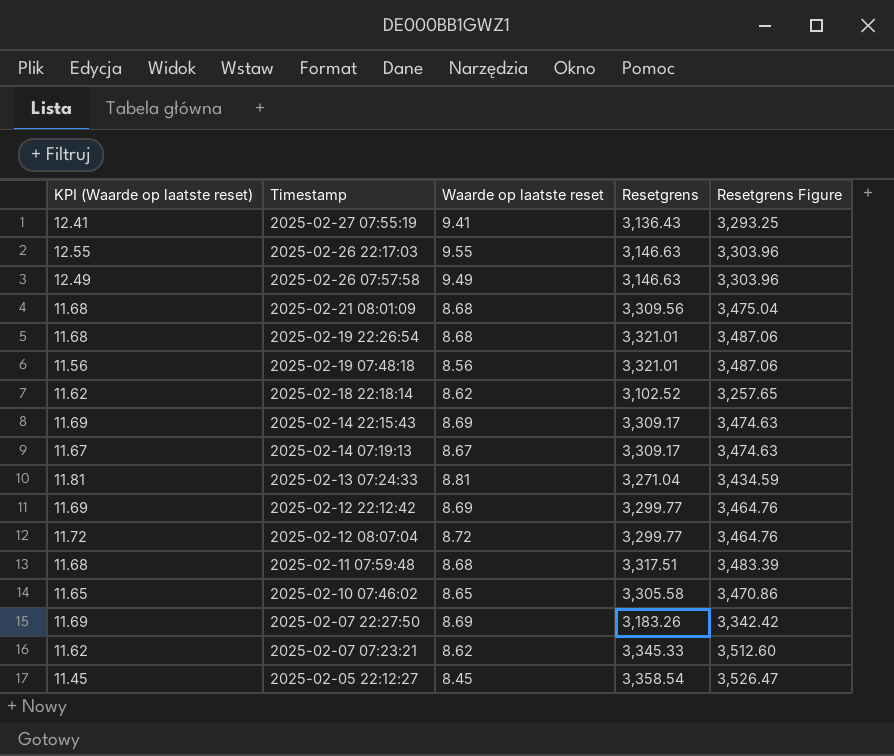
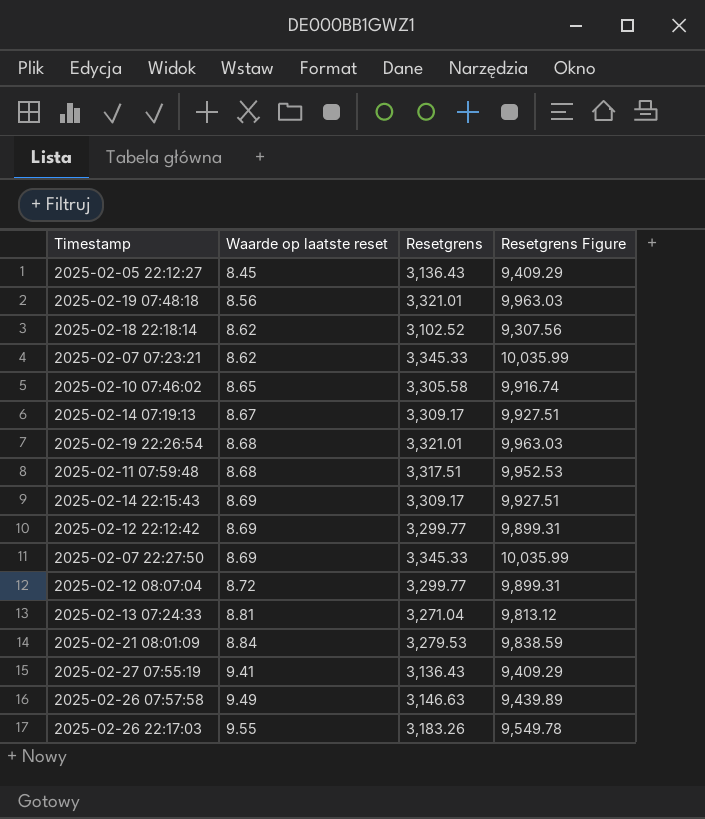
row order: Timestamp descending -> Waarde op laatste reset ascending
column KPI (Waarde op laatste reset) | formula: [Waarde op laatste reset] + 3 -> none
column Resetgrens Figure | formula: [Resetgrens] * 1.05 -> [Resetgrens] * 3
2025-02-05 22:12:27 | Resetgrens: 3,358.54 -> 3,136.43
2025-02-07 22:27:50 | Resetgrens: 3,183.26 -> 3,345.33
2025-02-21 08:01:09 | Waarde op laatste reset: 8.68 -> 8.84
2025-02-21 08:01:09 | Resetgrens: 3,309.56 -> 3,279.53
2025-02-26 22:17:03 | Resetgrens: 3,146.63 -> 3,183.26

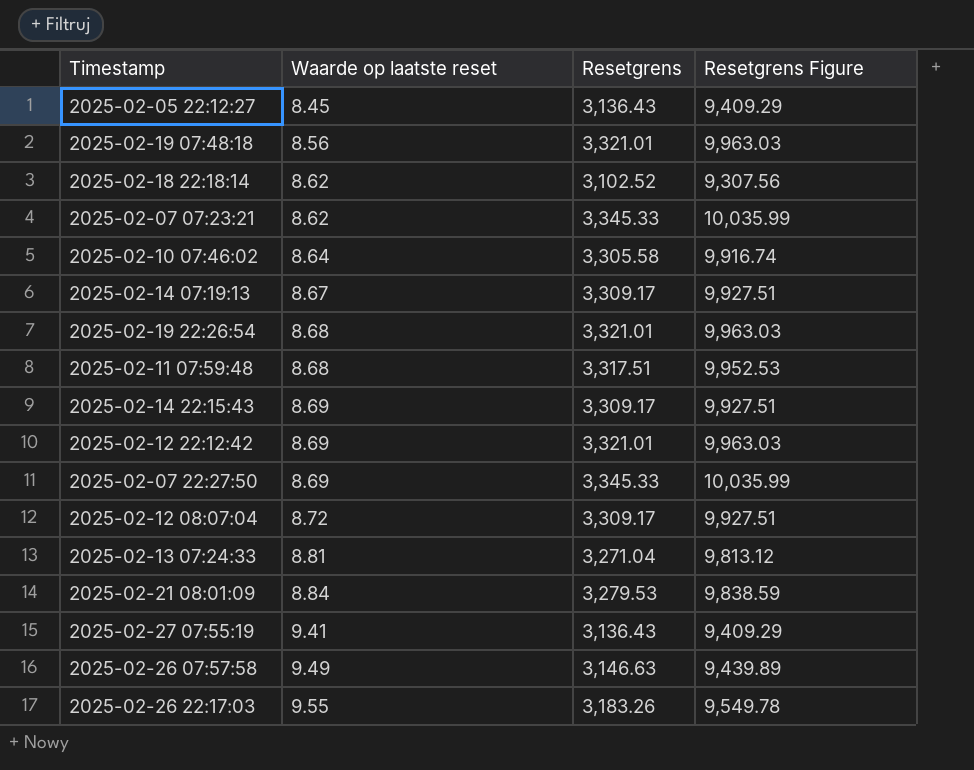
2025-02-10 07:46:02 | Waarde op laatste reset: 8.65 -> 8.64
2025-02-12 22:12:42 | Resetgrens: 3,299.77 -> 3,321.01
2025-02-12 22:12:42 | Resetgrens Figure: 9,899.31 -> 9,963.03
2025-02-12 08:07:04 | Resetgrens: 3,299.77 -> 3,309.17
2025-02-12 08:07:04 | Resetgrens Figure: 9,899.31 -> 9,927.51

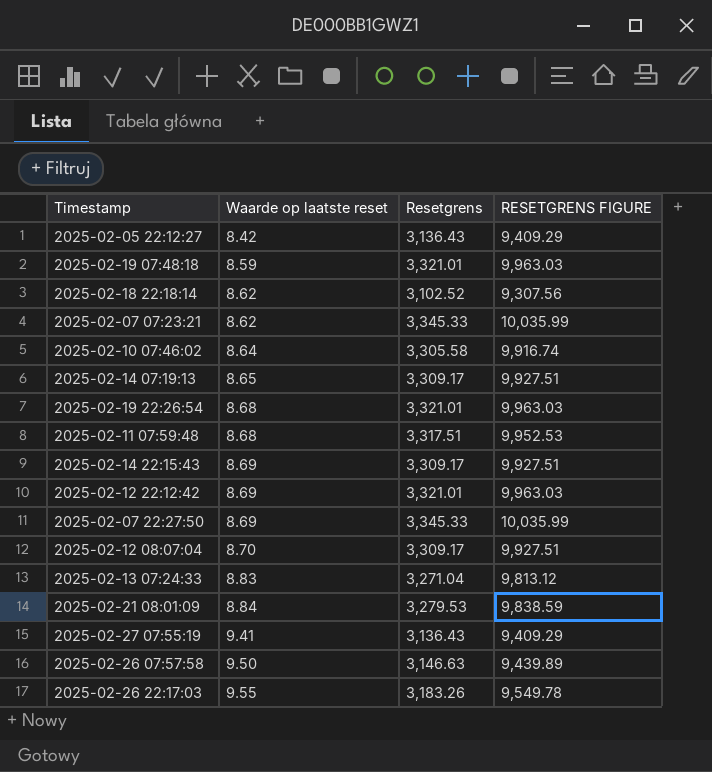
column name: Resetgrens Figure -> RESETGRENS FIGURE
2025-02-05 22:12:27 | Waarde op laatste reset: 8.45 -> 8.42
2025-02-19 07:48:18 | Waarde op laatste reset: 8.56 -> 8.59
2025-02-14 07:19:13 | Waarde op laatste reset: 8.67 -> 8.65
2025-02-12 08:07:04 | Waarde op laatste reset: 8.72 -> 8.70
2025-02-13 07:24:33 | Waarde op laatste reset: 8.81 -> 8.83
2025-02-26 07:57:58 | Waarde op laatste reset: 9.49 -> 9.50

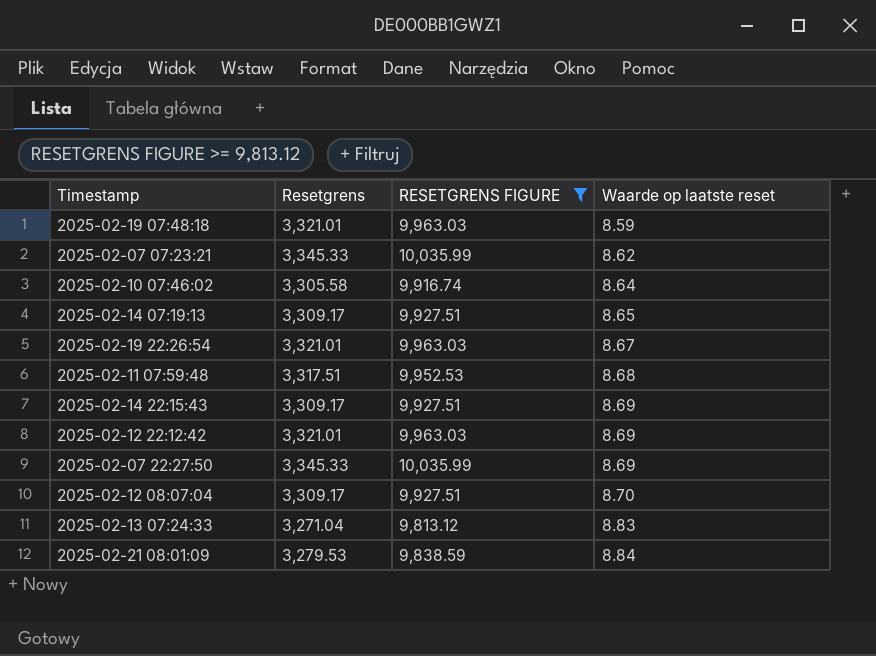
filter: none -> RESETGRENS FIGURE >= 9,813.12
column Waarde op laatste reset | position: 2 -> 4
2025-02-19 22:26:54 | Waarde op laatste reset: 8.68 -> 8.67

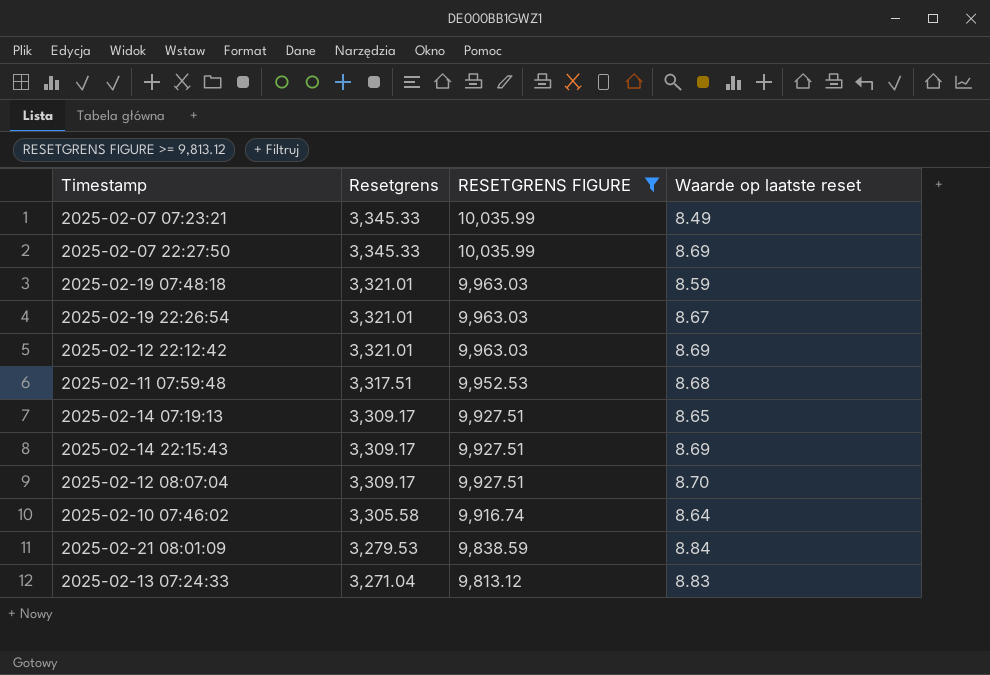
row order: Waarde op laatste reset ascending -> Resetgrens descending
2025-02-07 07:23:21 | Waarde op laatste reset: 8.62 -> 8.49

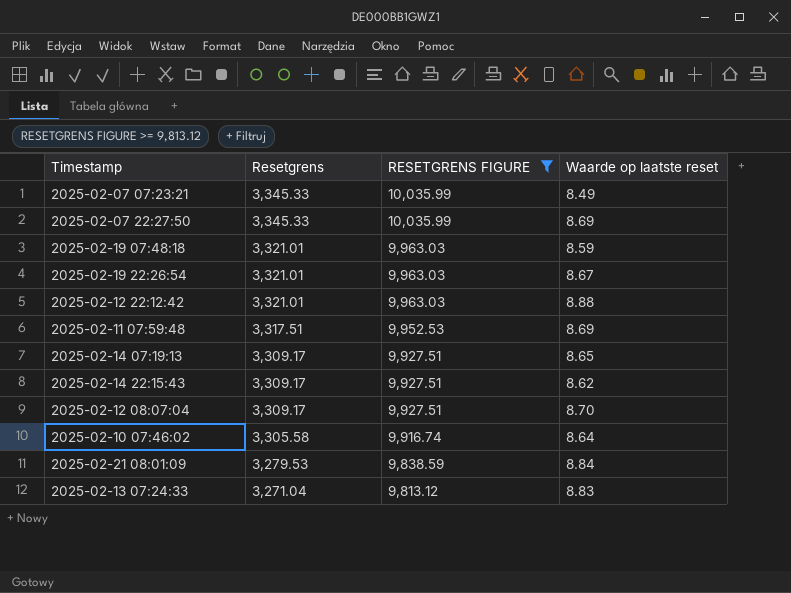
2025-02-12 22:12:42 | Waarde op laatste reset: 8.69 -> 8.88
2025-02-11 07:59:48 | Waarde op laatste reset: 8.68 -> 8.69
2025-02-14 22:15:43 | Waarde op laatste reset: 8.69 -> 8.62

